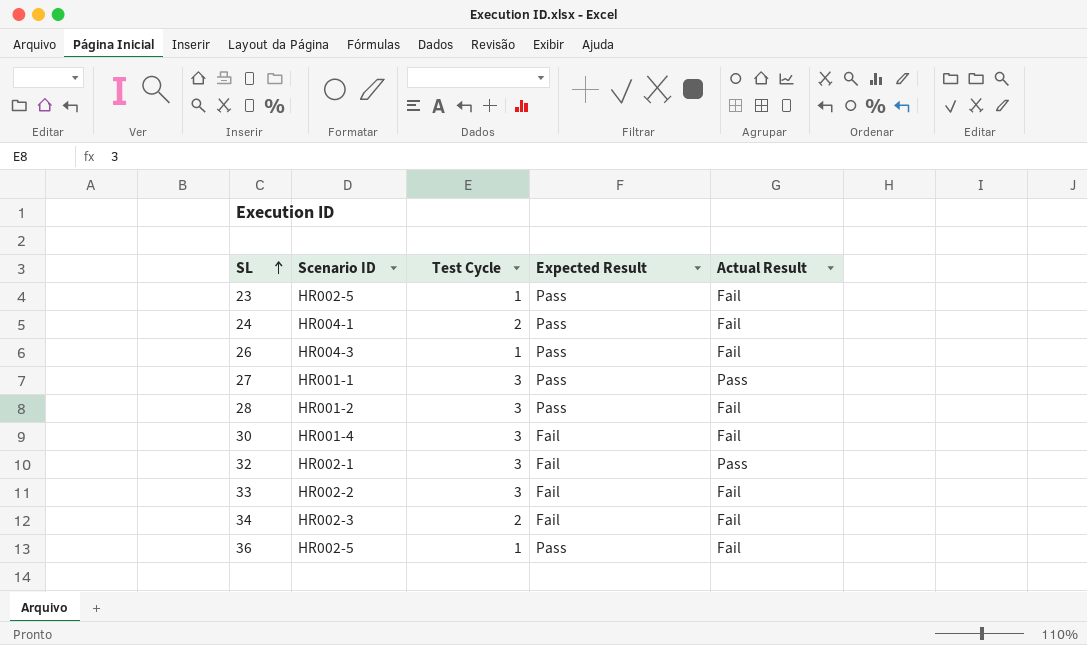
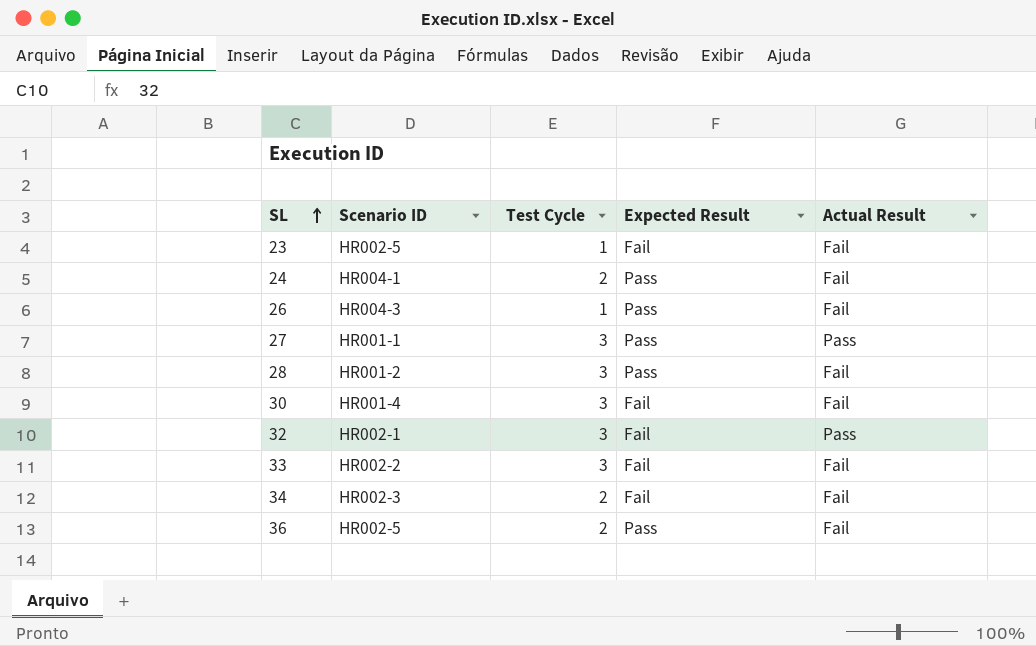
23 | Expected Result: Pass -> Fail
36 | Test Cycle: 1 -> 2

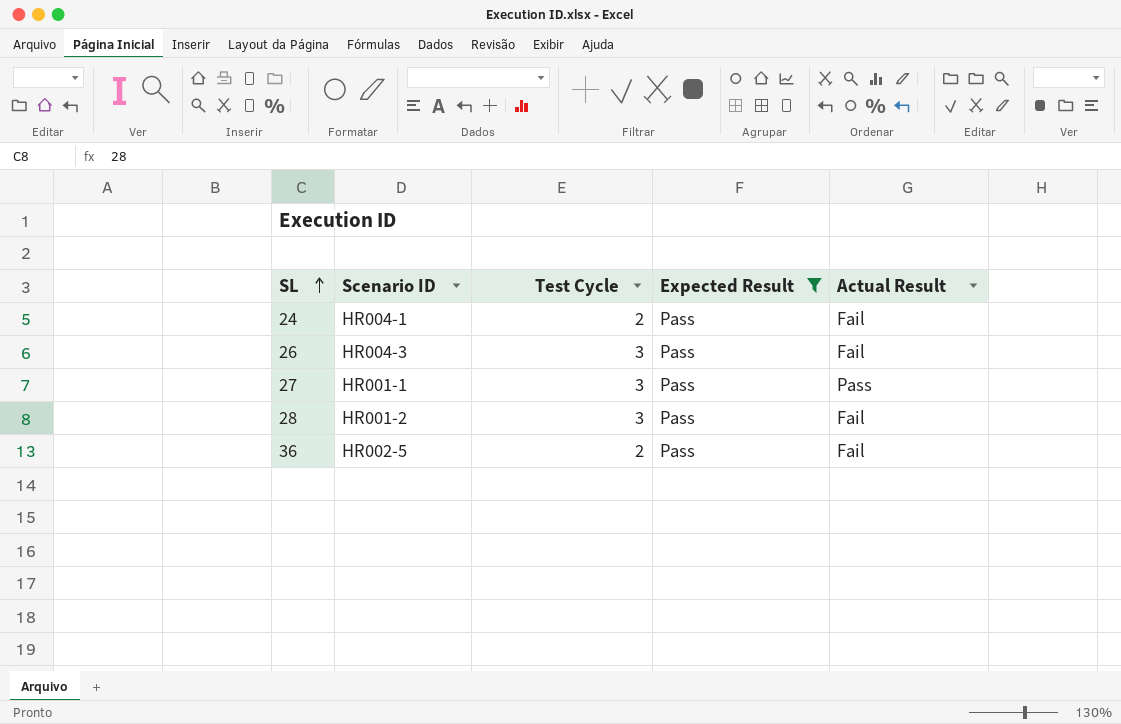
filter: none -> Expected Result = Pass
26 | Test Cycle: 1 -> 3

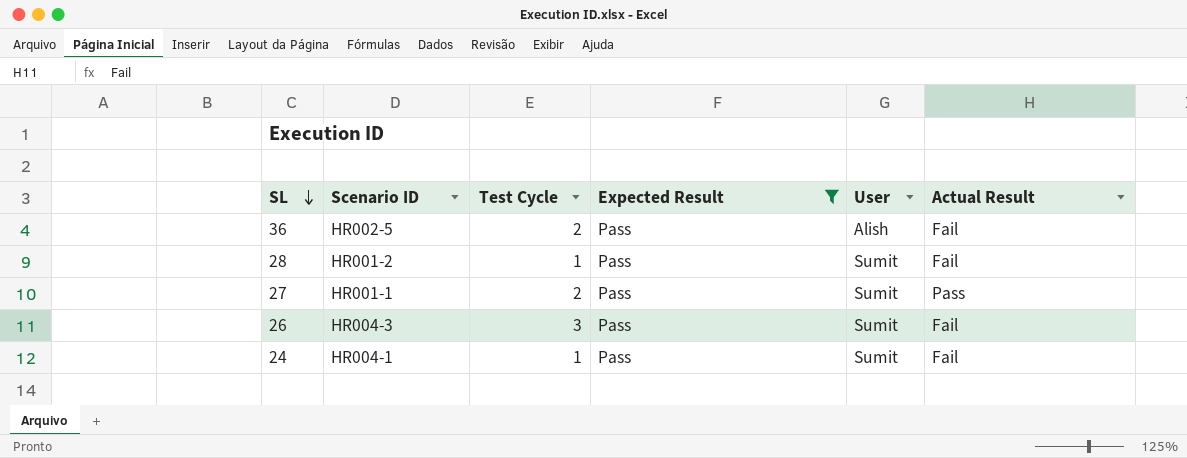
row order: SL ascending -> SL descending
column User | position: none -> 5
28 | Test Cycle: 3 -> 1
27 | Test Cycle: 3 -> 2
24 | Test Cycle: 2 -> 1

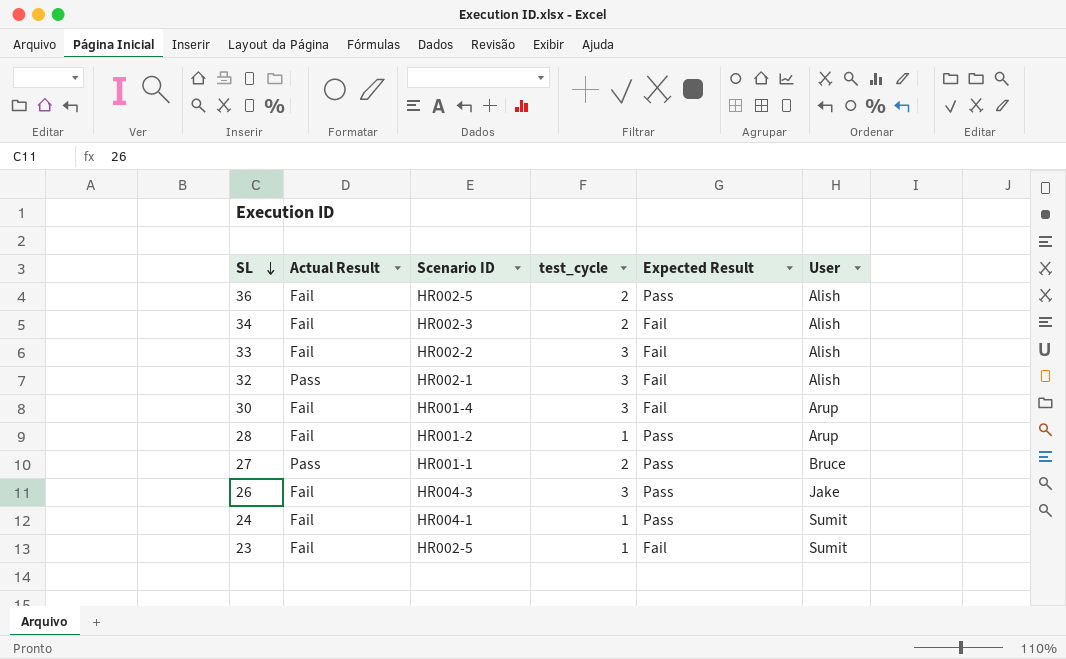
filter: Expected Result = Pass -> none
column Actual Result | position: 6 -> 2
column name: Test Cycle -> test_cycle
28 | User: Sumit -> Arup
27 | User: Sumit -> Bruce
26 | User: Sumit -> Jake

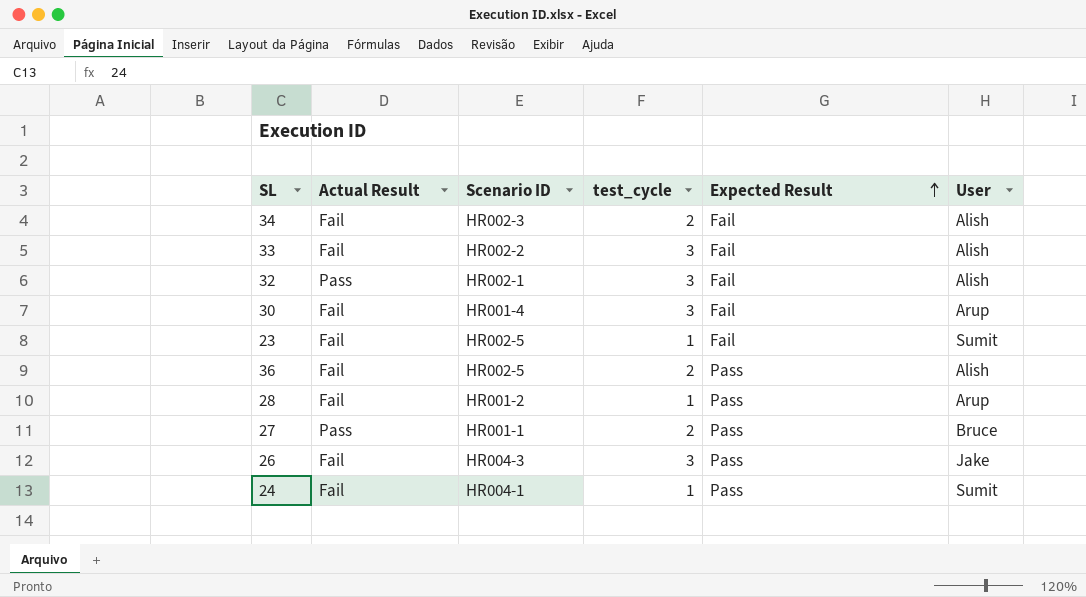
row order: SL descending -> Expected Result ascending

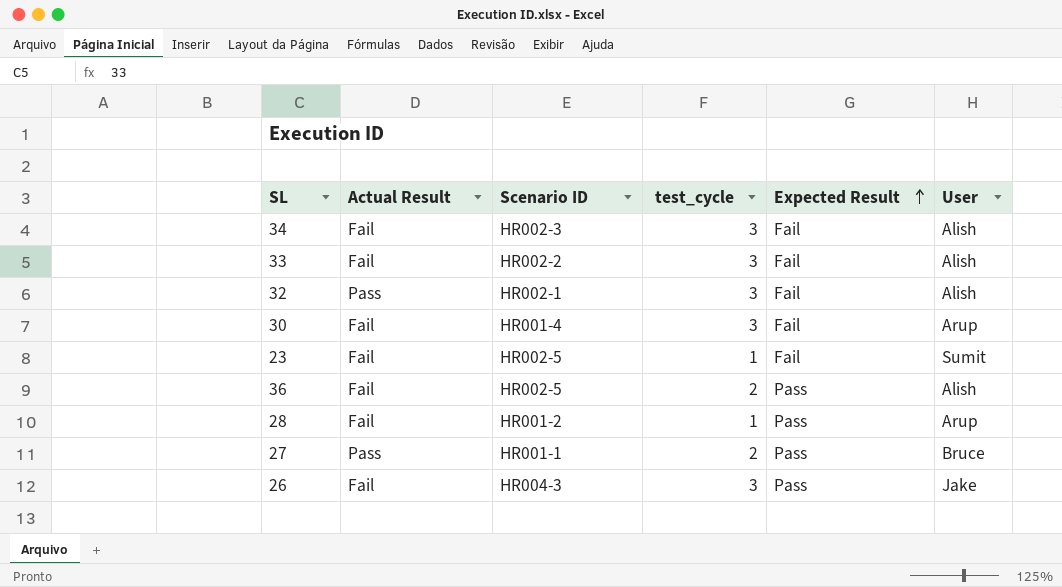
row 24: Fail | HR004-1 | 1 | Pass | Sumit -> none
34 | test_cycle: 2 -> 3

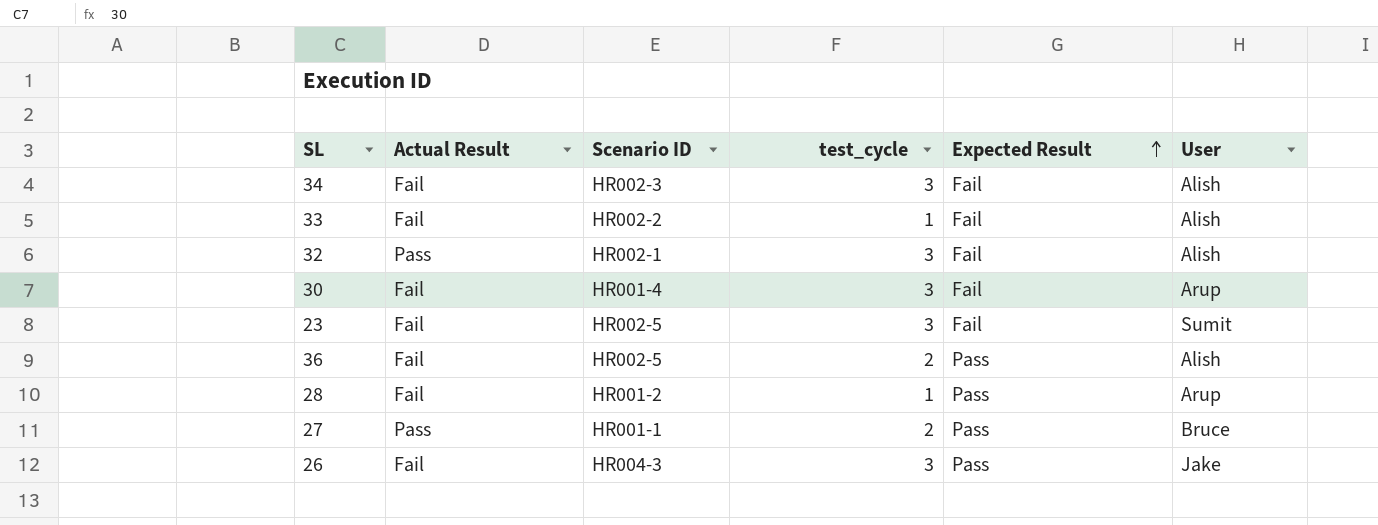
33 | test_cycle: 3 -> 1
23 | test_cycle: 1 -> 3

